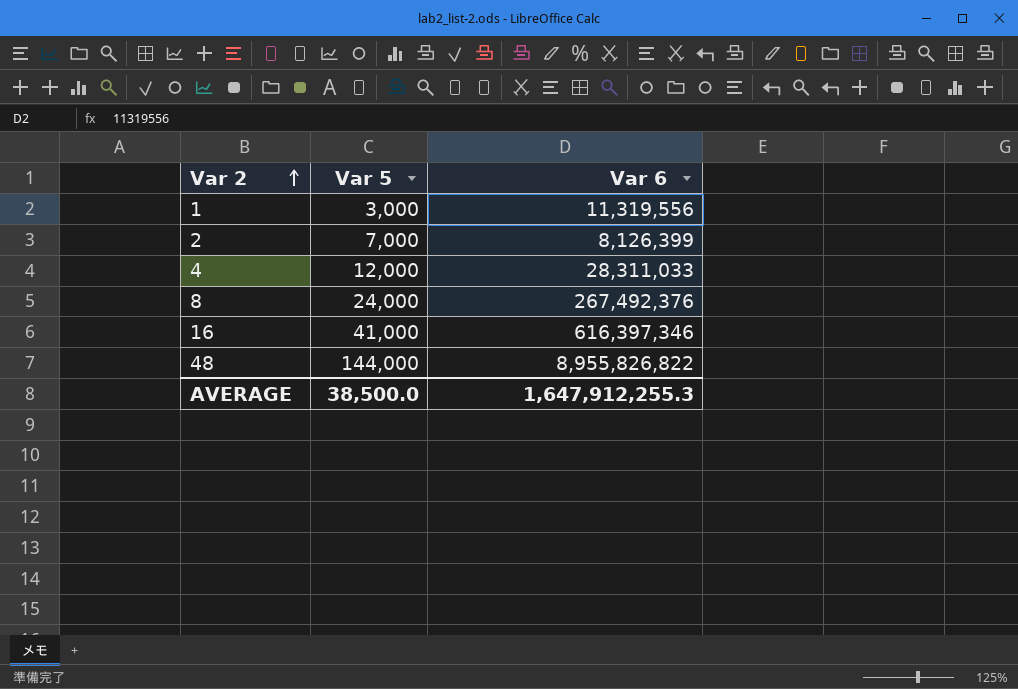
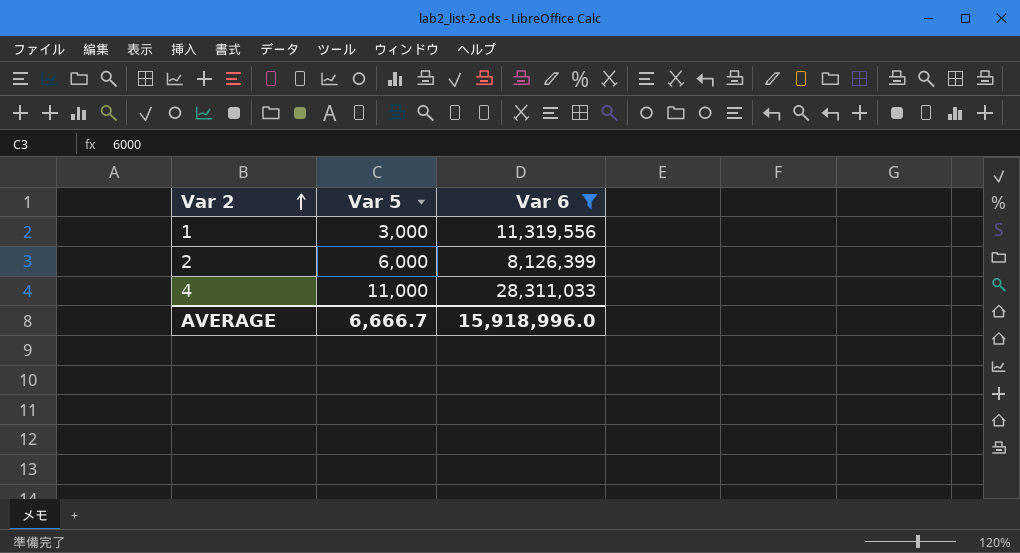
filter: none -> Var 6 <= 28,311,033
2 | Var 5: 7,000 -> 6,000
4 | Var 5: 12,000 -> 11,000
AVERAGE | Var 5: 38,500.0 -> 6,666.7
AVERAGE | Var 6: 1,647,912,255.3 -> 15,918,996.0

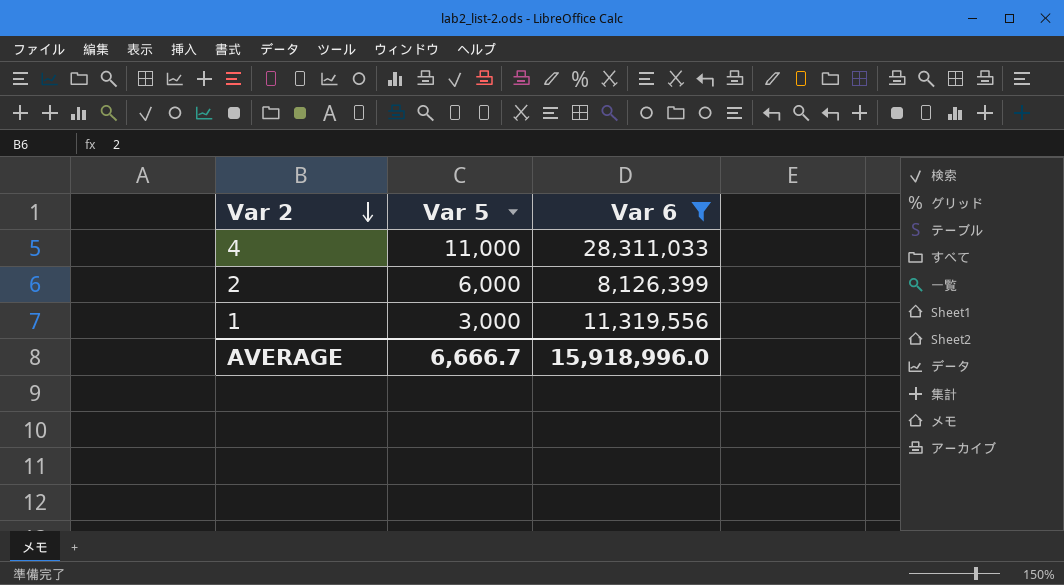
row order: Var 2 ascending -> Var 2 descending

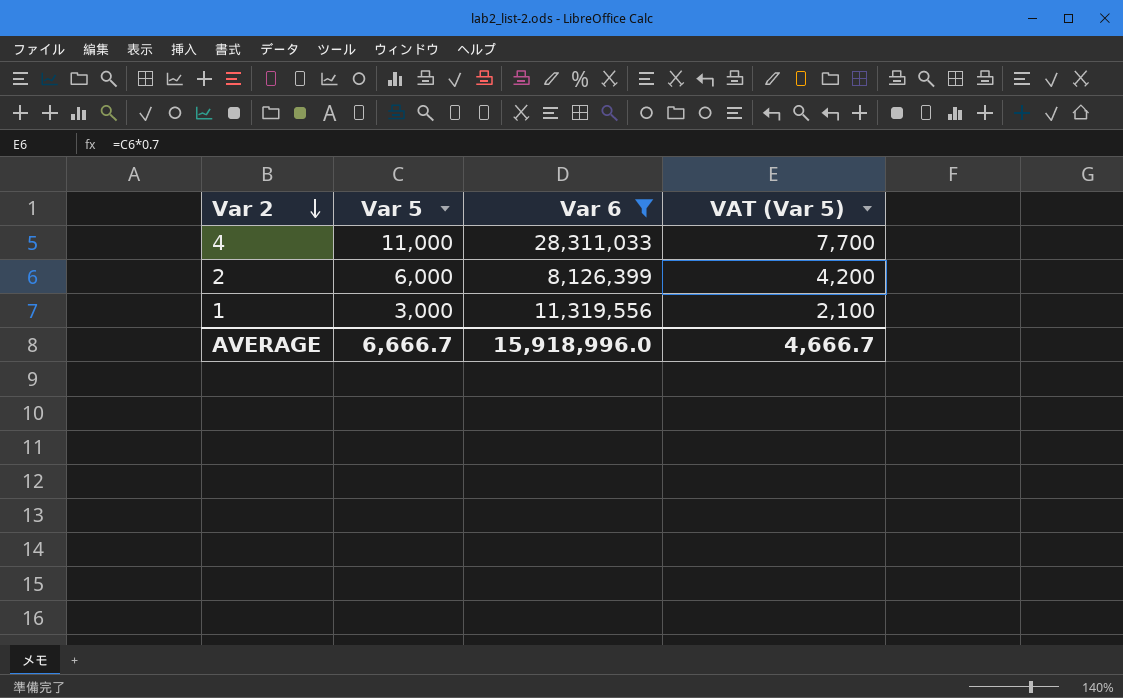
column VAT (Var 5) | formula: none -> [Var 5] * 0.7

